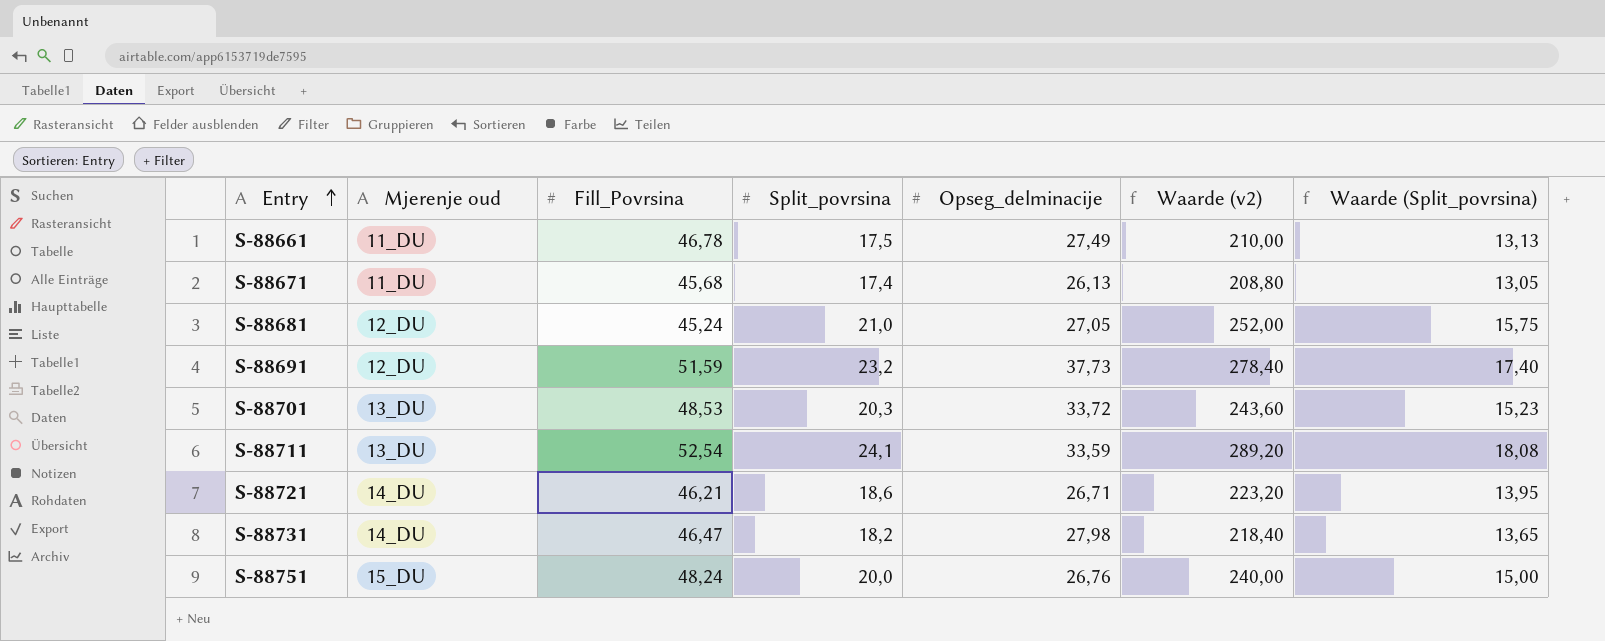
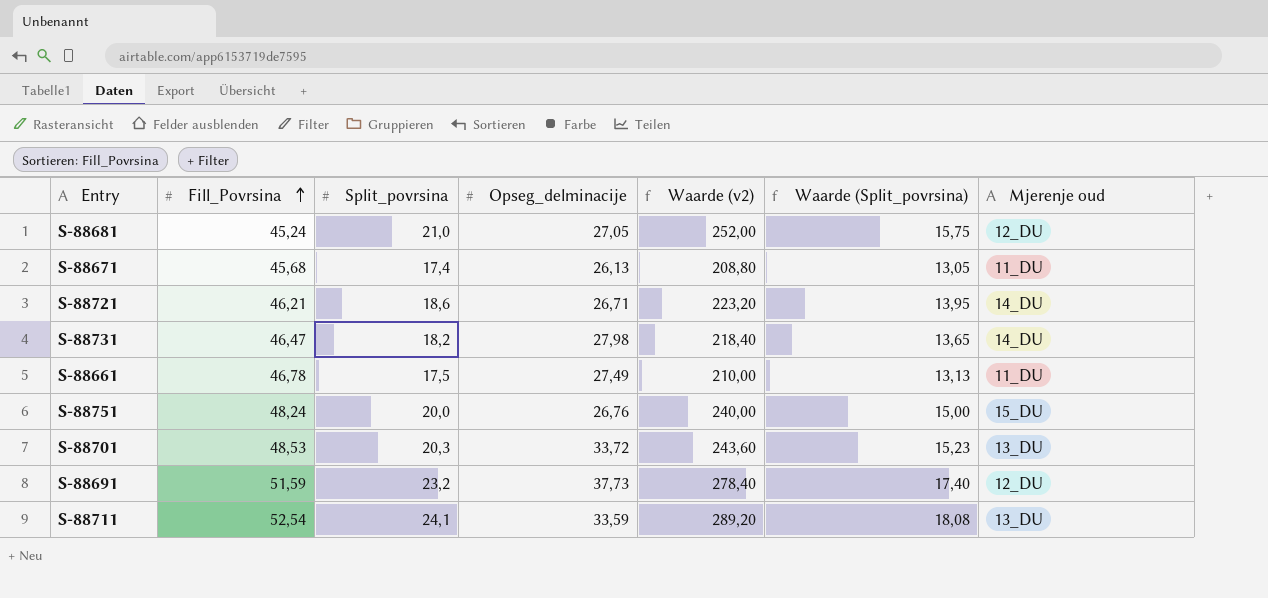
row order: Entry ascending -> Fill_Povrsina ascending
column Mjerenje oud | position: 2 -> 7

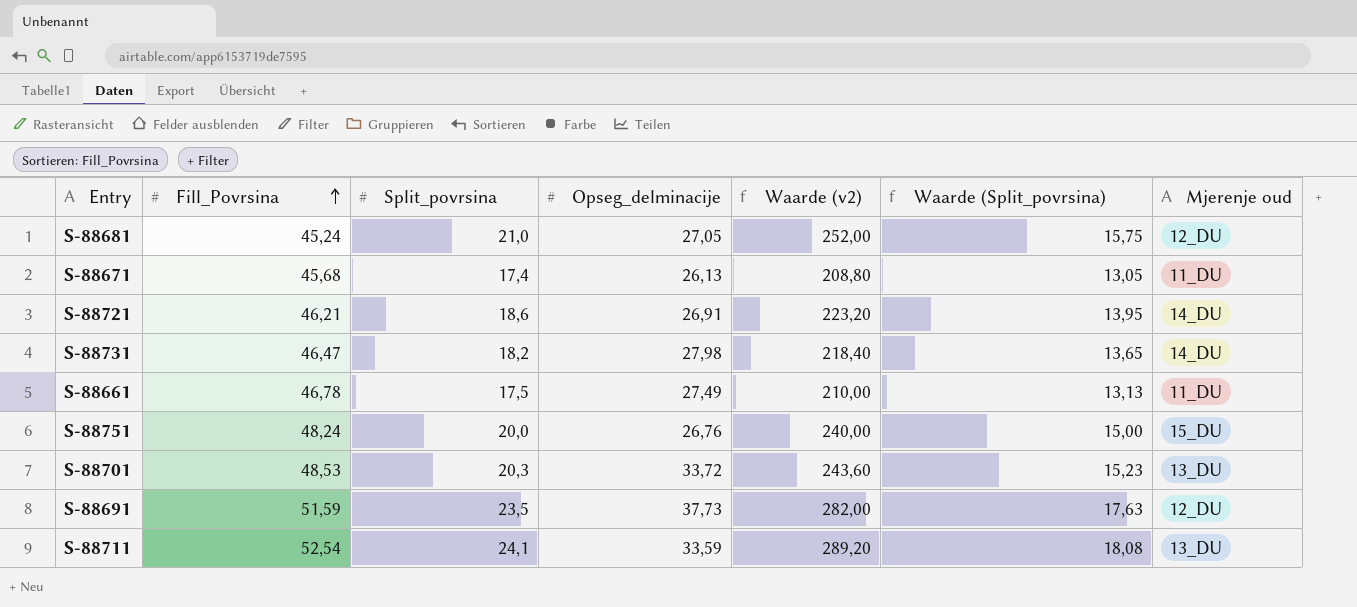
S-88721 | Opseg_delminacije: 26,71 -> 26,91
S-88691 | Split_povrsina: 23,2 -> 23,5
S-88691 | Waarde (v2): 278,40 -> 282,00
S-88691 | Waarde (Split_povrsina): 17,40 -> 17,63

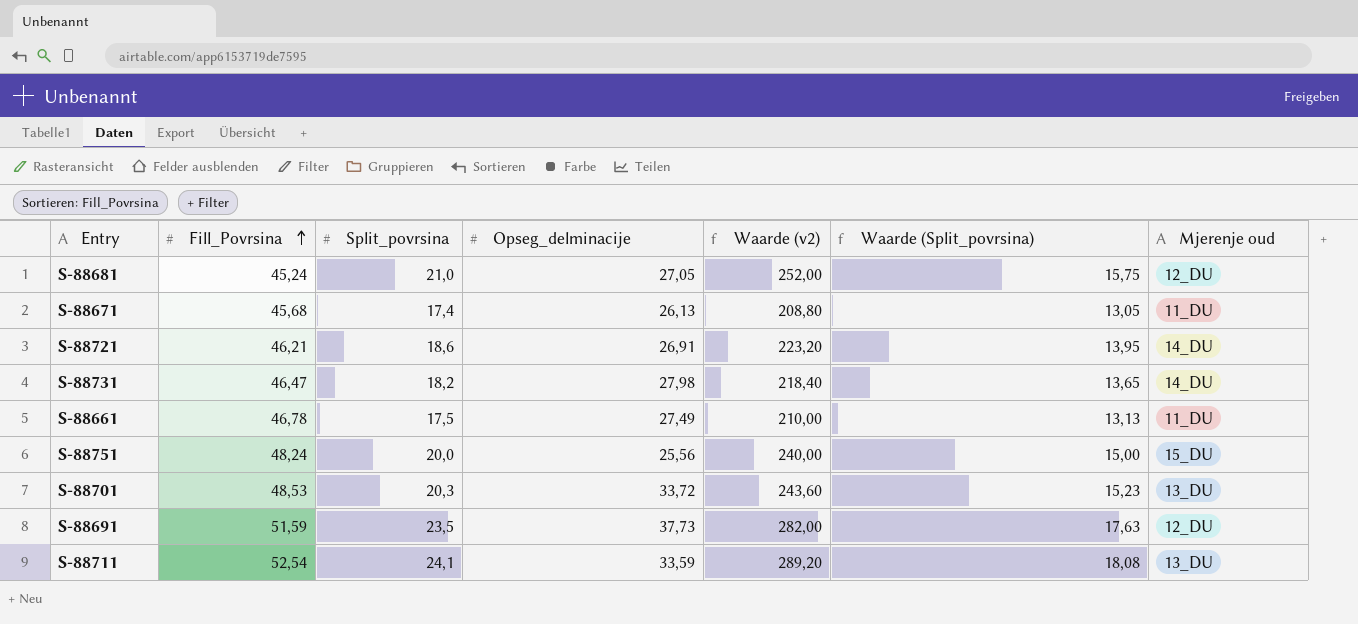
S-88751 | Opseg_delminacije: 26,76 -> 25,56

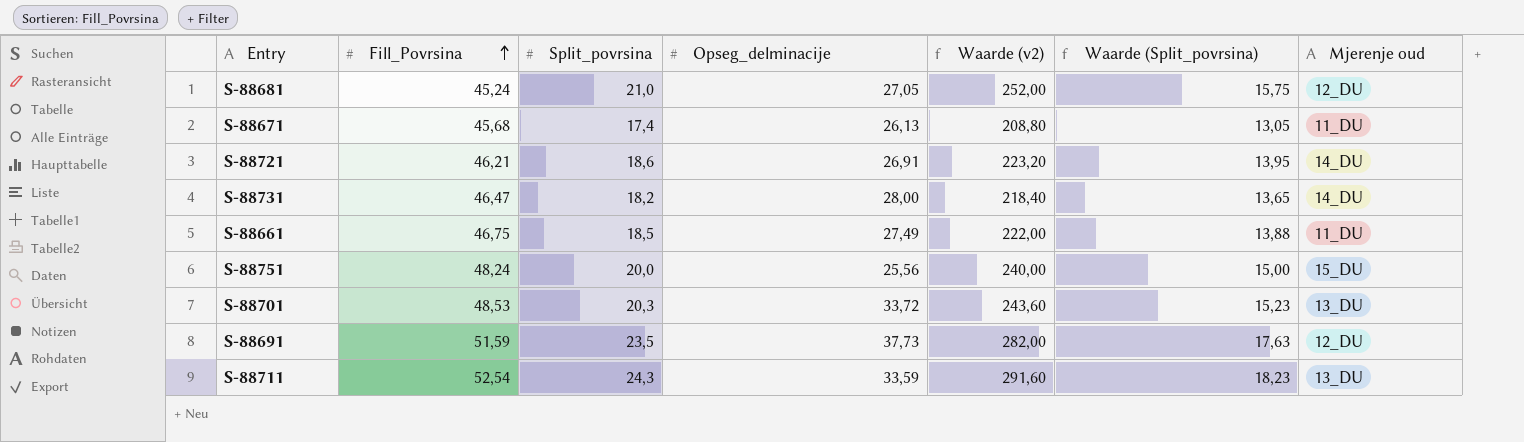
S-88731 | Opseg_delminacije: 27,98 -> 28,00
S-88661 | Fill_Povrsina: 46,78 -> 46,75
S-88661 | Split_povrsina: 17,5 -> 18,5
S-88661 | Waarde (v2): 210,00 -> 222,00
S-88661 | Waarde (Split_povrsina): 13,13 -> 13,88
S-88711 | Split_povrsina: 24,1 -> 24,3
S-88711 | Waarde (v2): 289,20 -> 291,60
S-88711 | Waarde (Split_povrsina): 18,08 -> 18,23

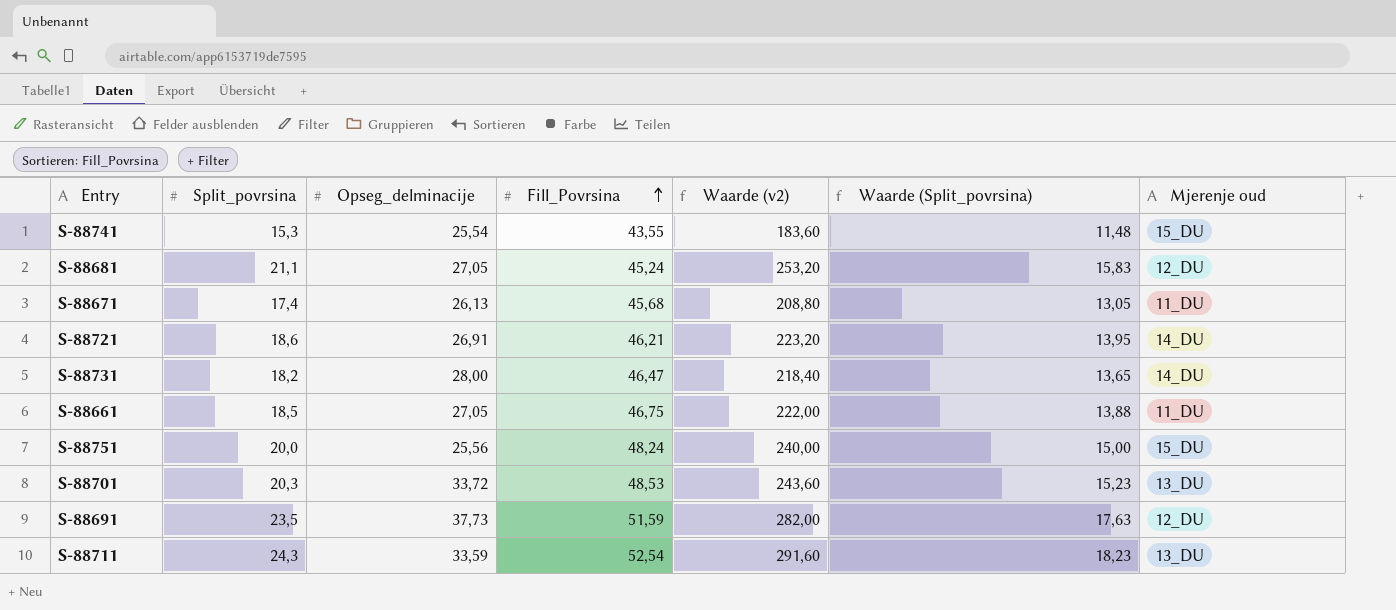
column Fill_Povrsina | position: 2 -> 4
row S-88741: none -> 15,3 | 25,54 | 43,55 | 183,60 | 11,48 | 15_DU
S-88681 | Split_povrsina: 21,0 -> 21,1
S-88681 | Waarde (v2): 252,00 -> 253,20
S-88681 | Waarde (Split_povrsina): 15,75 -> 15,83
S-88661 | Opseg_delminacije: 27,49 -> 27,05

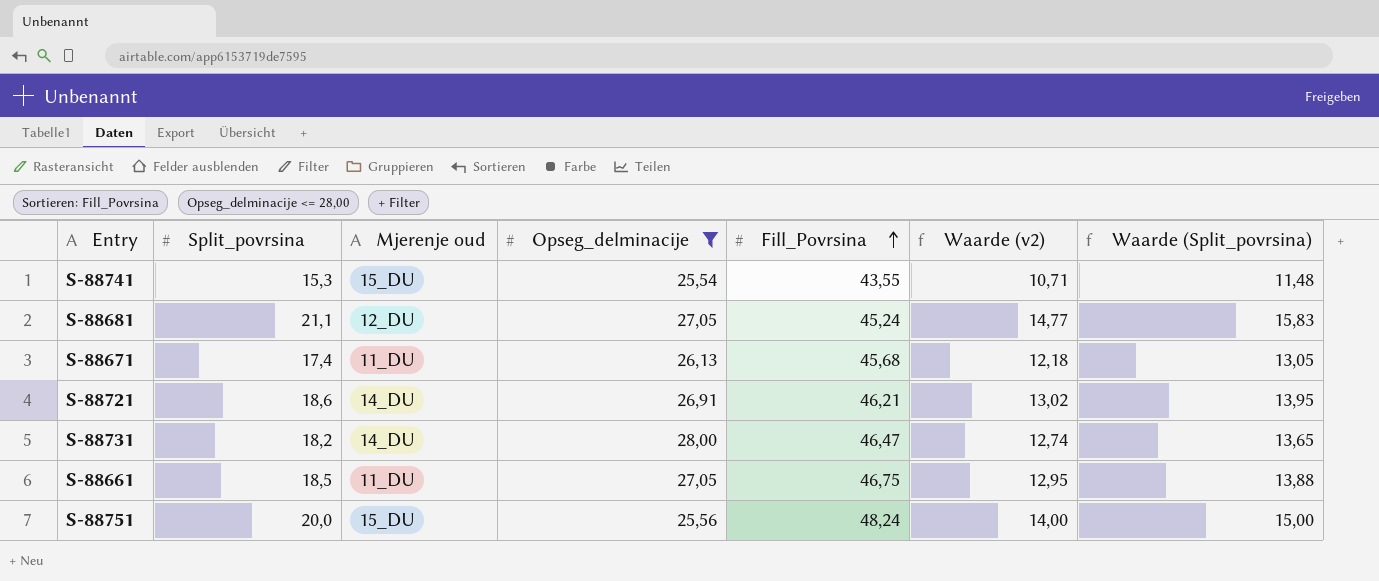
filter: none -> Opseg_delminacije <= 28,00
column Mjerenje oud | position: 7 -> 3
column Waarde (v2) | formula: [Split_povrsina] * 12 -> [Split_povrsina] * 0,7

